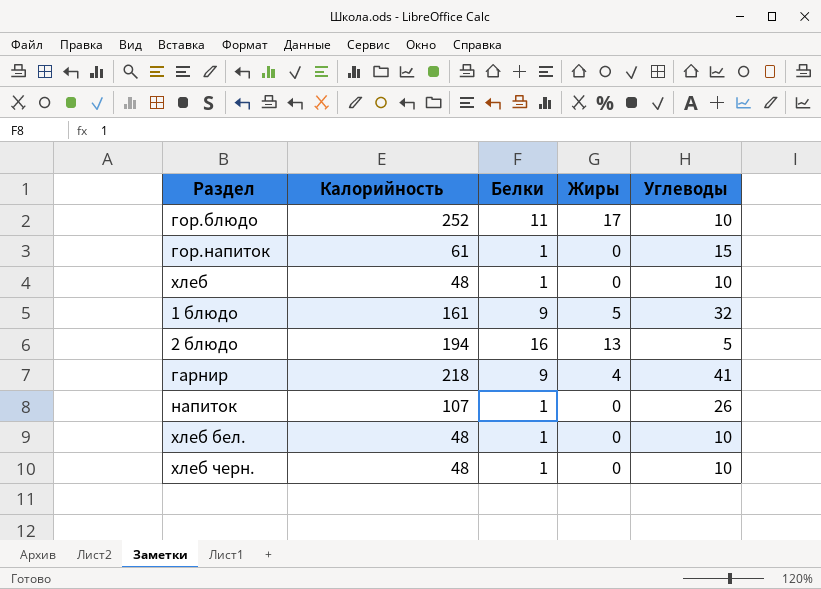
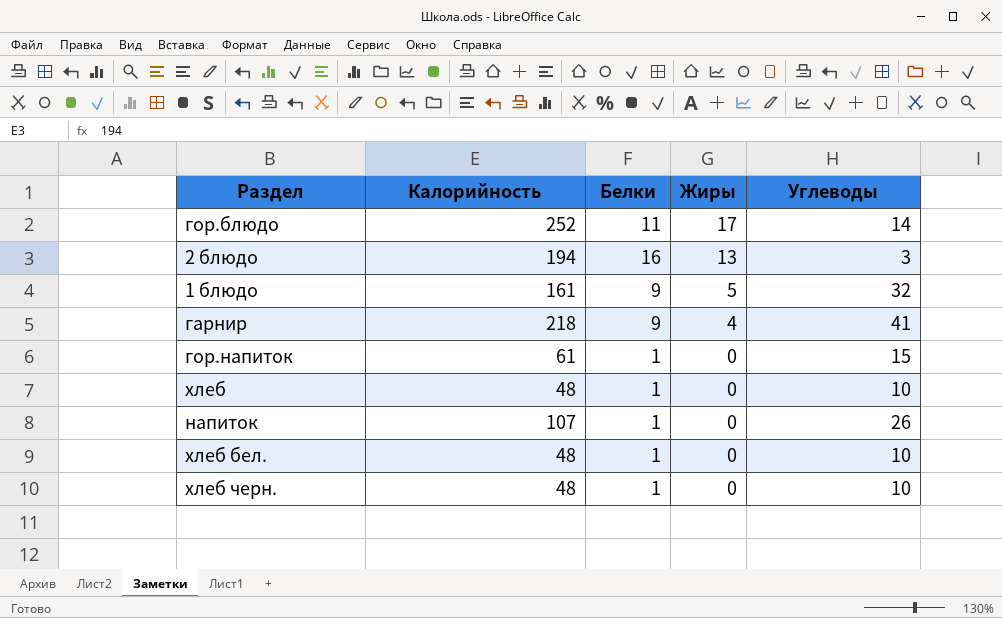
row order: none -> Жиры descending
гор.блюдо | Углеводы: 10 -> 14
2 блюдо | Углеводы: 5 -> 3

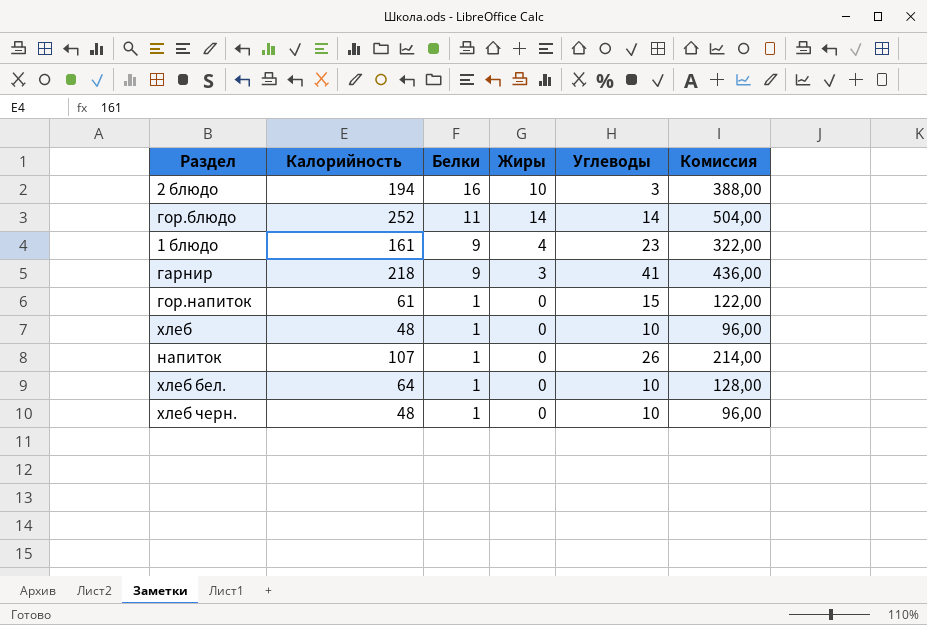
row order: Жиры descending -> Белки descending
column Комиссия | formula: none -> [Калорийность] * 2
2 блюдо | Жиры: 13 -> 10
гор.блюдо | Жиры: 17 -> 14
1 блюдо | Жиры: 5 -> 4
1 блюдо | Углеводы: 32 -> 23
гарнир | Жиры: 4 -> 3
хлеб бел. | Калорийность: 48 -> 64

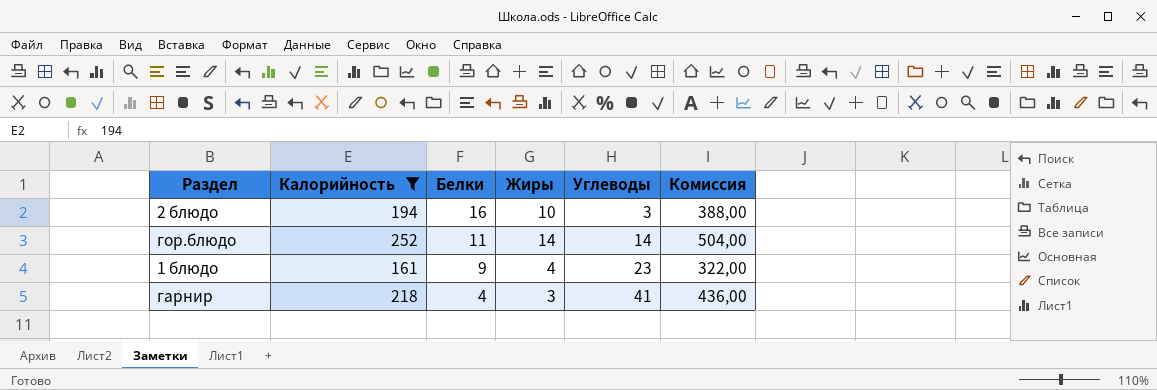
filter: none -> Калорийность >= 161
гарнир | Белки: 9 -> 4

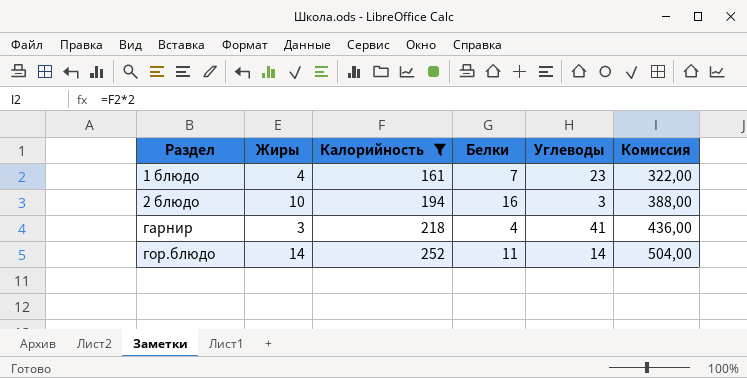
row order: Белки descending -> Раздел ascending
column Жиры | position: 4 -> 2
1 блюдо | Белки: 9 -> 7

